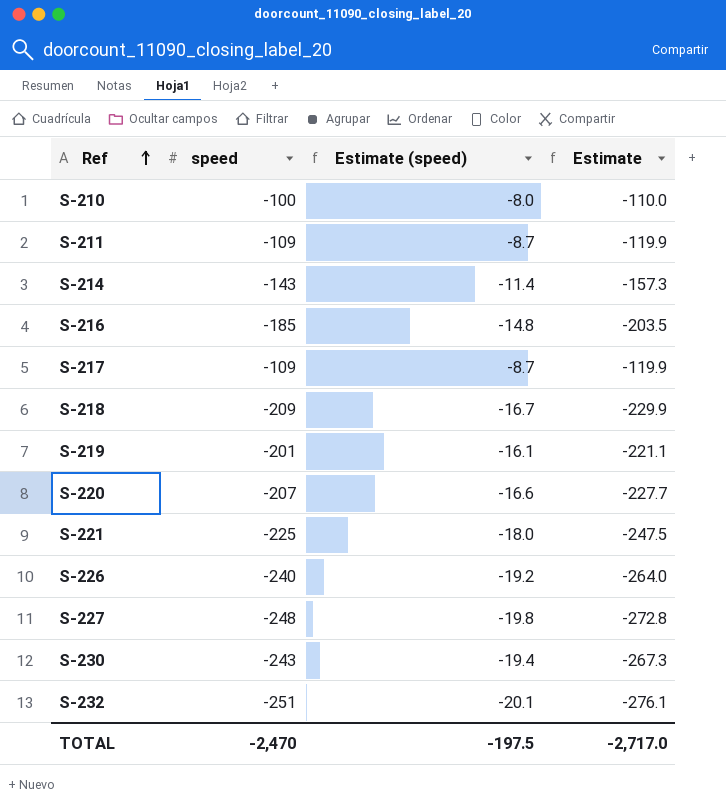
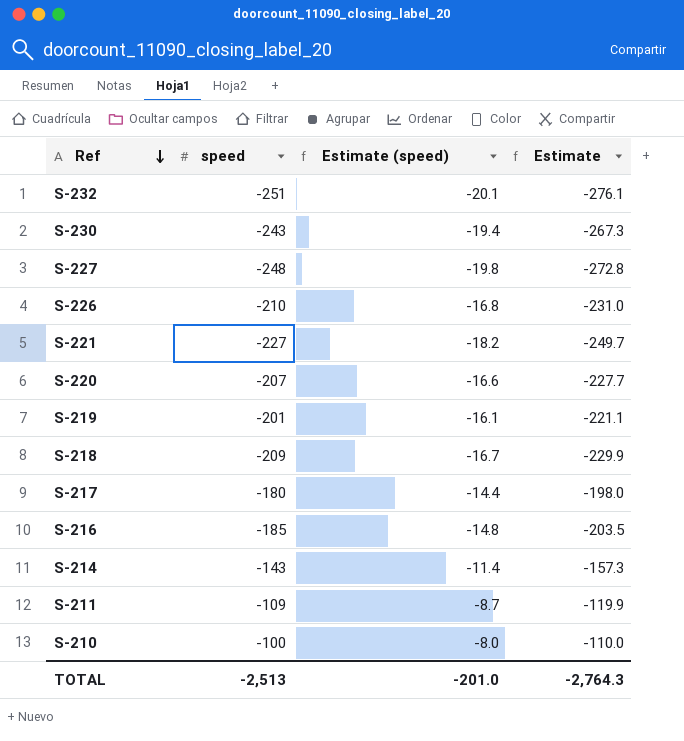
row order: Ref ascending -> Ref descending
S-226 | speed: -240 -> -210
S-226 | Estimate (speed): -19.2 -> -16.8
S-226 | Estimate: -264.0 -> -231.0
S-221 | speed: -225 -> -227
S-221 | Estimate (speed): -18.0 -> -18.2
S-221 | Estimate: -247.5 -> -249.7
S-217 | speed: -109 -> -180
S-217 | Estimate (speed): -8.7 -> -14.4
S-217 | Estimate: -119.9 -> -198.0
TOTAL | speed: -2,470 -> -2,513
TOTAL | Estimate (speed): -197.5 -> -201.0
TOTAL | Estimate: -2,717.0 -> -2,764.3

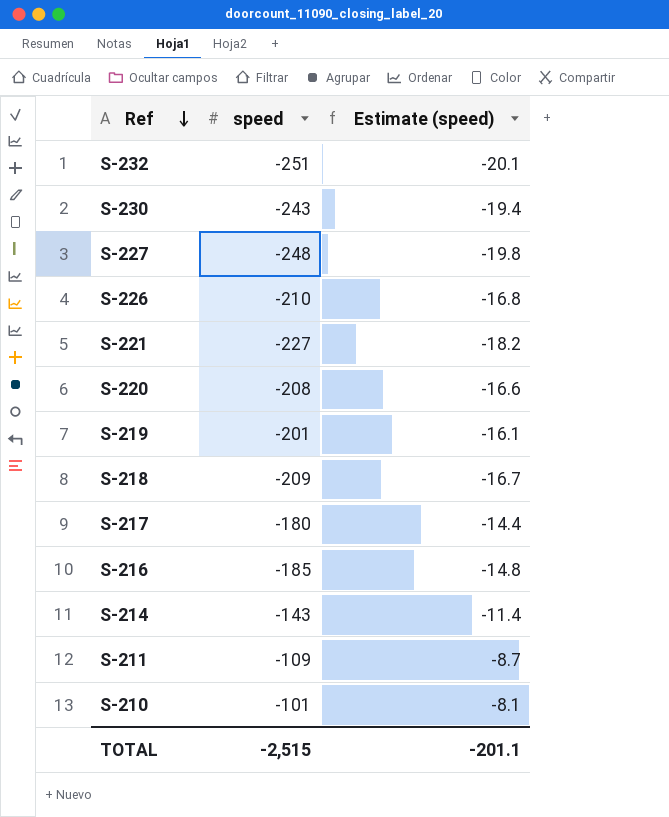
column Estimate | formula: [speed] * 1.1 -> none
S-220 | speed: -207 -> -208
S-210 | speed: -100 -> -101
S-210 | Estimate (speed): -8.0 -> -8.1
TOTAL | speed: -2,513 -> -2,515
TOTAL | Estimate (speed): -201.0 -> -201.1

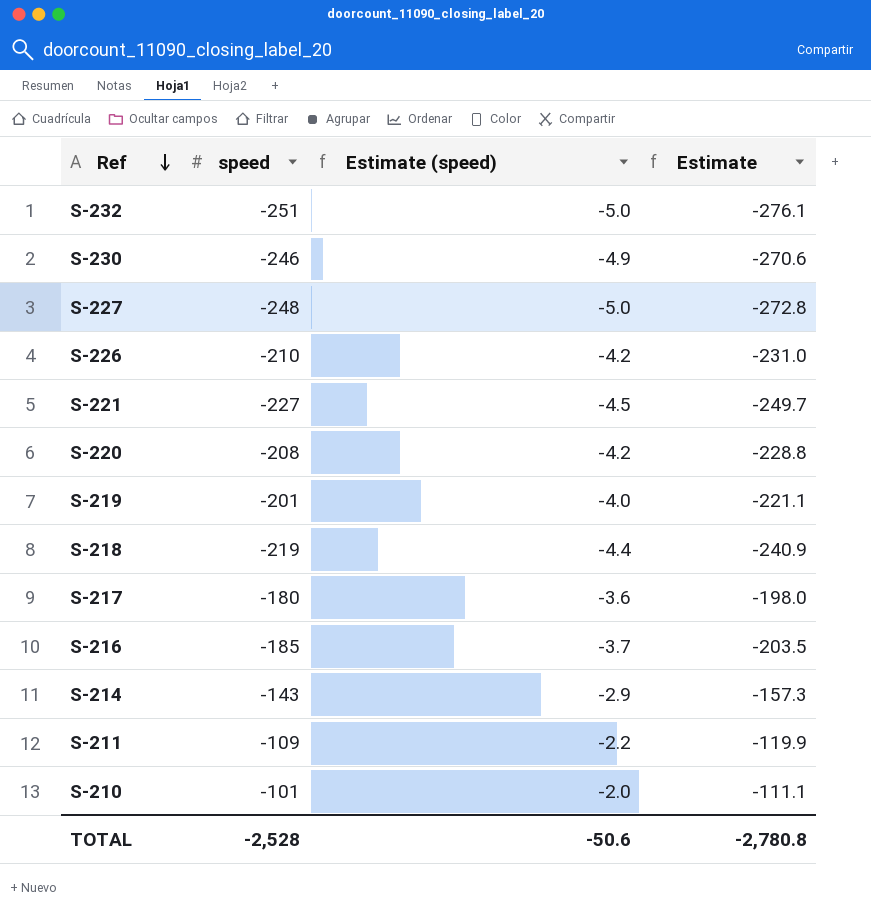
column Estimate (speed) | formula: [speed] * 0.08 -> [speed] * 0.02
column Estimate | formula: none -> [speed] * 1.1
S-230 | speed: -243 -> -246
S-218 | speed: -209 -> -219
TOTAL | speed: -2,515 -> -2,528
TOTAL | Estimate (speed): -201.1 -> -50.6

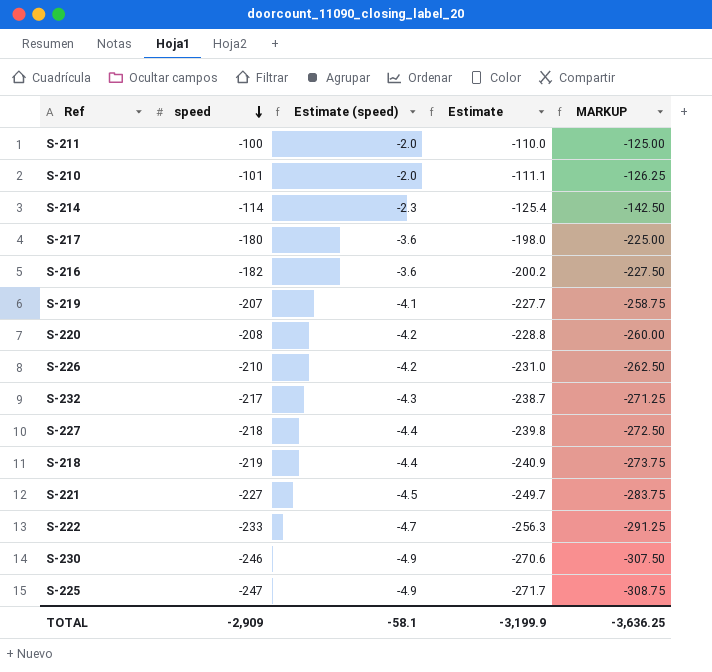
row order: Ref descending -> speed descending
column MARKUP | formula: none -> [speed] * 1.25
S-211 | speed: -109 -> -100
S-211 | Estimate (speed): -2.2 -> -2.0
S-211 | Estimate: -119.9 -> -110.0
S-214 | speed: -143 -> -114
S-214 | Estimate (speed): -2.9 -> -2.3
S-214 | Estimate: -157.3 -> -125.4
S-216 | speed: -185 -> -182
S-216 | Estimate (speed): -3.7 -> -3.6
S-216 | Estimate: -203.5 -> -200.2
S-219 | speed: -201 -> -207
S-219 | Estimate (speed): -4.0 -> -4.1
S-219 | Estimate: -221.1 -> -227.7
S-232 | speed: -251 -> -217
S-232 | Estimate (speed): -5.0 -> -4.3
S-232 | Estimate: -276.1 -> -238.7
S-227 | speed: -248 -> -218
S-227 | Estimate (speed): -5.0 -> -4.4
S-227 | Estimate: -272.8 -> -239.8
row S-222: none -> -233 | -4.7 | -256.3 | -291.25
row S-225: none -> -247 | -4.9 | -271.7 | -308.75
TOTAL | speed: -2,528 -> -2,909
TOTAL | Estimate (speed): -50.6 -> -58.1
TOTAL | Estimate: -2,780.8 -> -3,199.9

